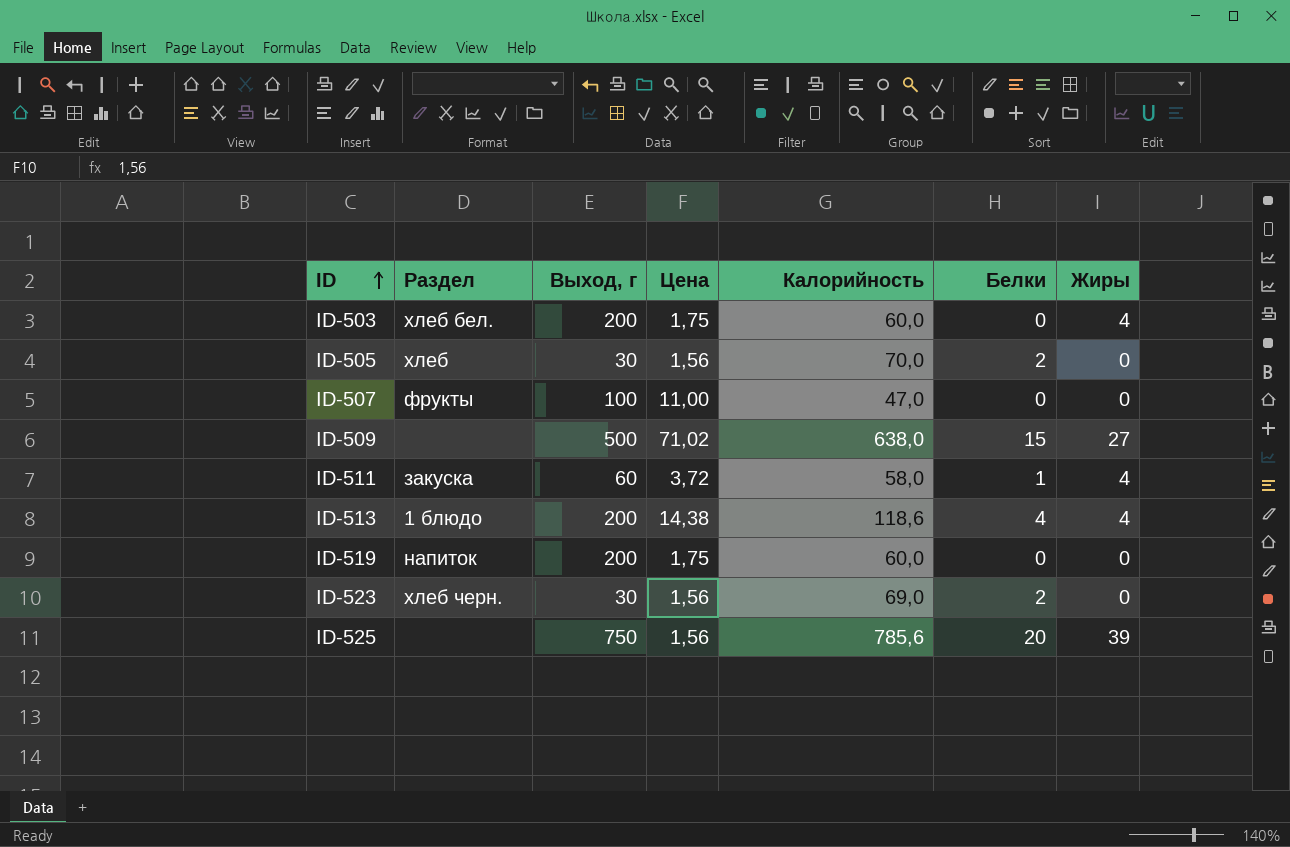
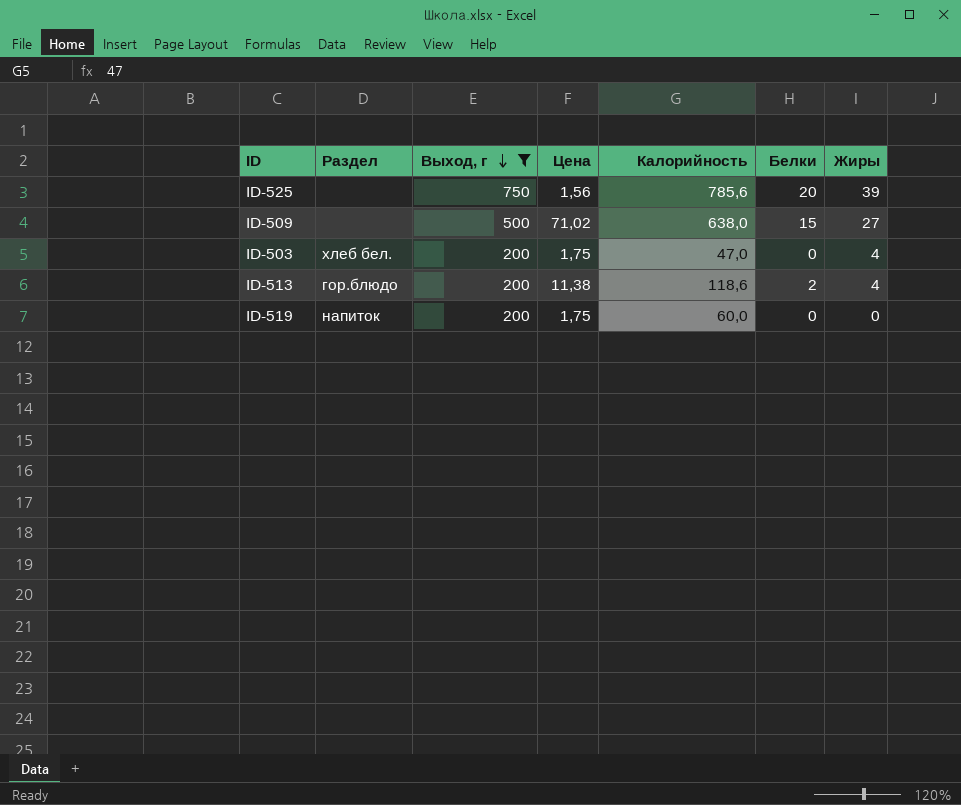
filter: none -> Выход, г >= 200
row order: ID ascending -> Выход, г descending
ID-503 | Калорийность: 60,0 -> 47,0
ID-513 | Раздел: 1 блюдо -> гор.блюдо
ID-513 | Цена: 14,38 -> 11,38
ID-513 | Белки: 4 -> 2

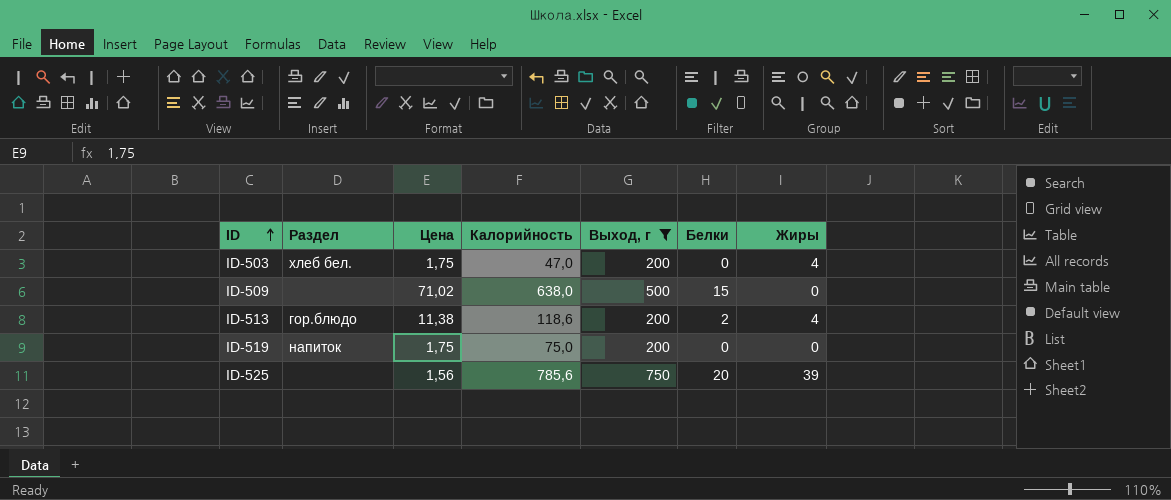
row order: Выход, г descending -> ID ascending
column Выход, г | position: 3 -> 5
ID-509 | Жиры: 27 -> 0
ID-519 | Калорийность: 60,0 -> 75,0

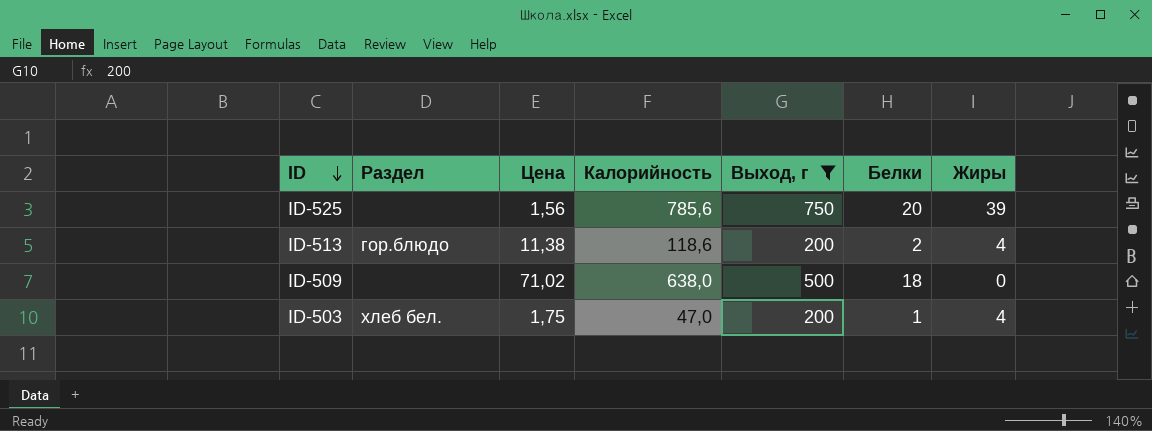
row order: ID ascending -> ID descending
row ID-519: напиток | 1,75 | 75,0 | 200 | 0 | 0 -> none
ID-509 | Белки: 15 -> 18
ID-503 | Белки: 0 -> 1

